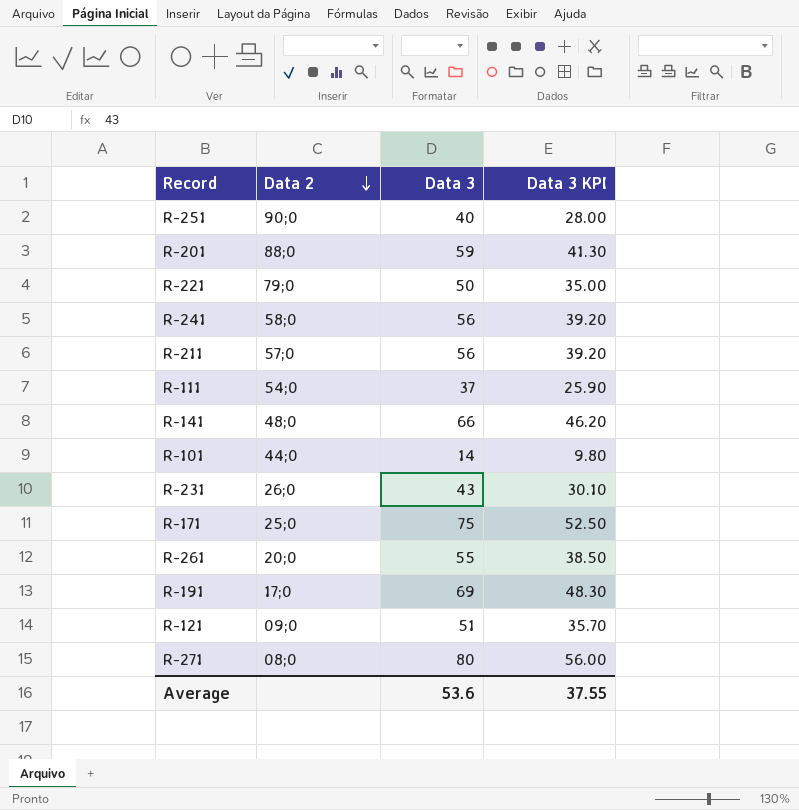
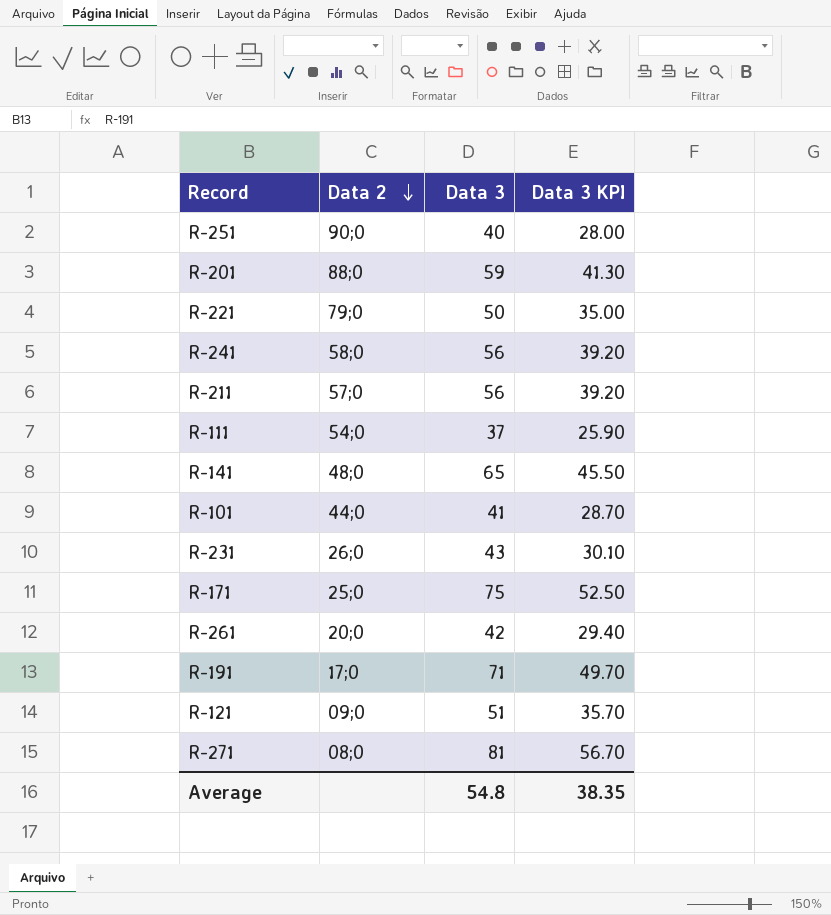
R-141 | Data 3: 66 -> 65
R-141 | Data 3 KPI: 46.20 -> 45.50
R-101 | Data 3: 14 -> 41
R-101 | Data 3 KPI: 9.80 -> 28.70
R-261 | Data 3: 55 -> 42
R-261 | Data 3 KPI: 38.50 -> 29.40
R-191 | Data 3: 69 -> 71
R-191 | Data 3 KPI: 48.30 -> 49.70
R-271 | Data 3: 80 -> 81
R-271 | Data 3 KPI: 56.00 -> 56.70
Average | Data 3: 53.6 -> 54.8
Average | Data 3 KPI: 37.55 -> 38.35

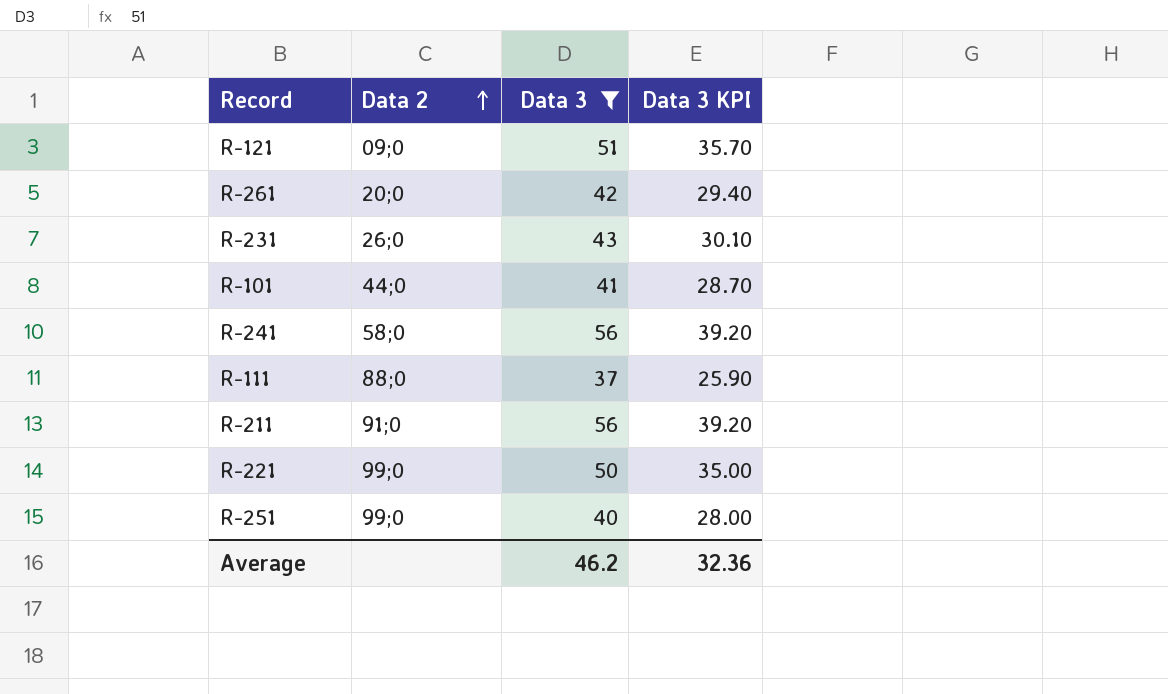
filter: none -> Data 3 <= 56
row order: Data 2 descending -> Data 2 ascending
R-111 | Data 2: 54;0 -> 88;0
R-211 | Data 2: 57;0 -> 91;0
R-221 | Data 2: 79;0 -> 99;0
R-251 | Data 2: 90;0 -> 99;0
Average | Data 3: 54.8 -> 46.2
Average | Data 3 KPI: 38.35 -> 32.36

